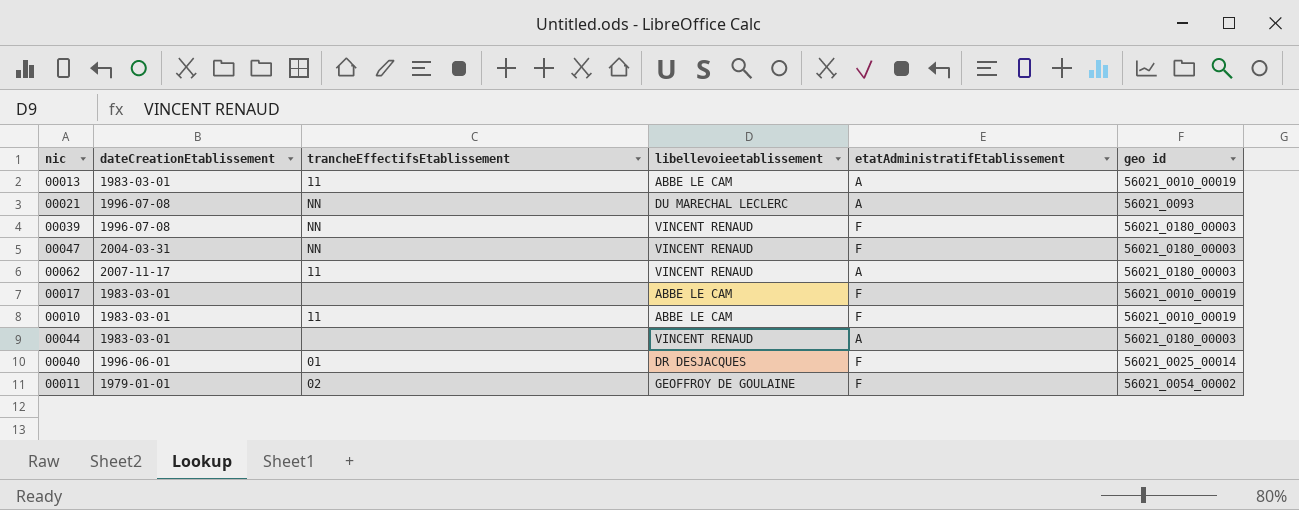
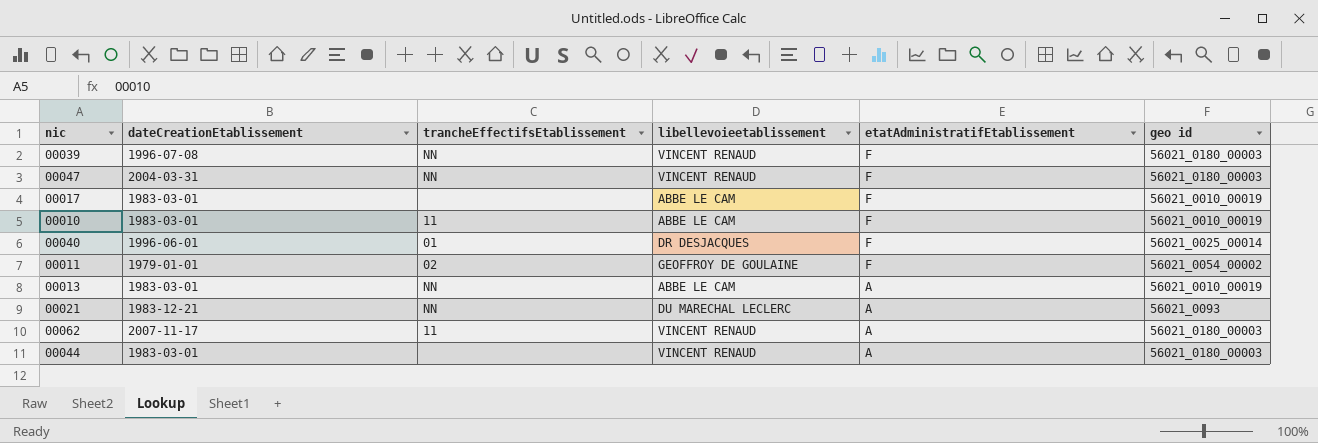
row order: none -> etatAdministratifEtablissement descending
00013 | trancheEffectifsEtablissement: 11 -> NN
00021 | dateCreationEtablissement: 1996-07-08 -> 1983-12-21

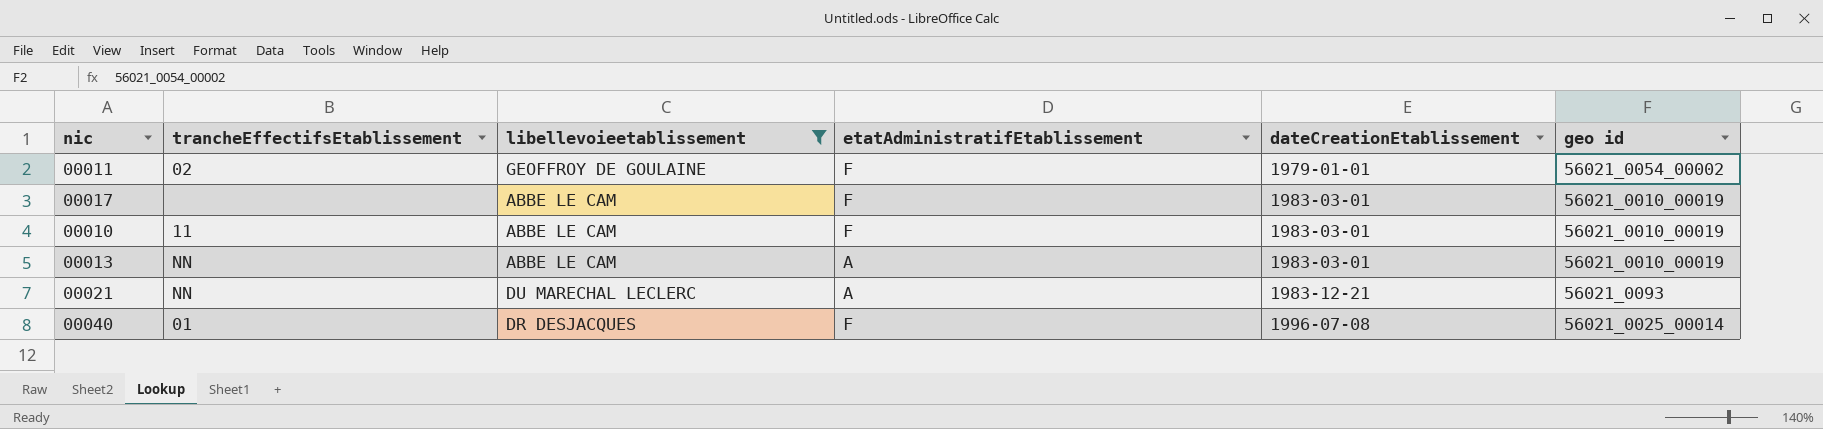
filter: none -> libellevoieetablissement != VINCENT RENAUD
row order: etatAdministratifEtablissement descending -> dateCreationEtablissement ascending
column dateCreationEtablissement | position: 2 -> 5
00040 | dateCreationEtablissement: 1996-06-01 -> 1996-07-08

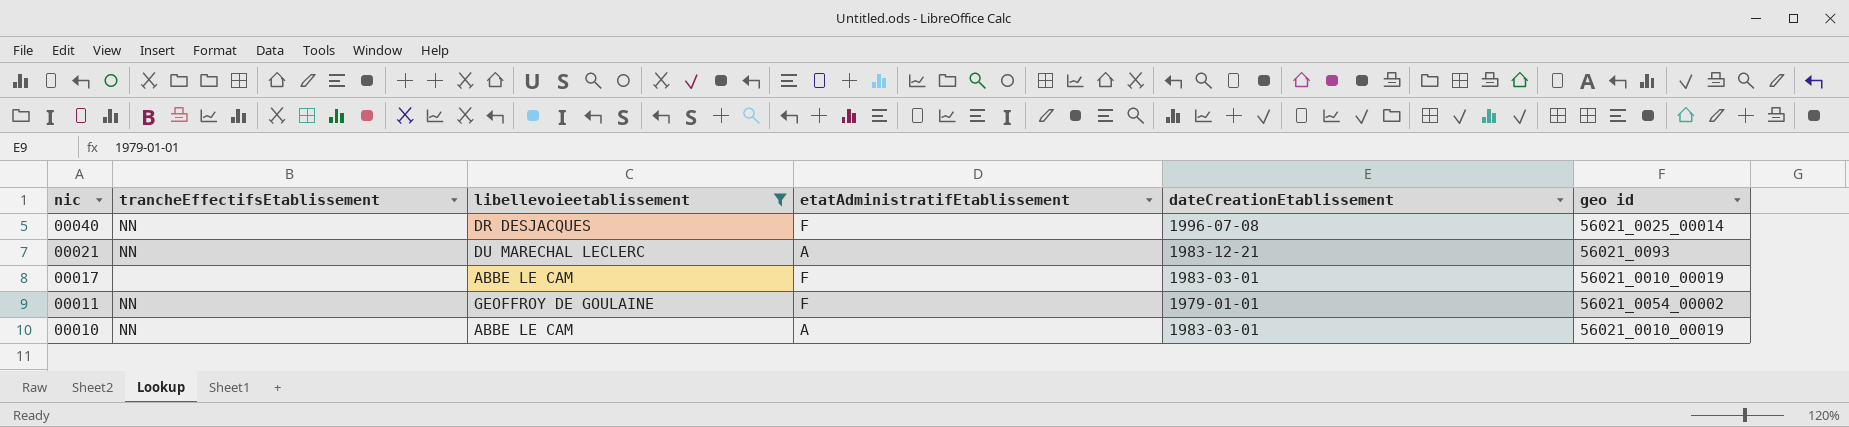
row order: dateCreationEtablissement ascending -> nic descending
row 00013: NN | ABBE LE CAM | A | 1983-03-01 | 56021_0010_00019 -> none
00040 | trancheEffectifsEtablissement: 01 -> NN
00011 | trancheEffectifsEtablissement: 02 -> NN
00010 | trancheEffectifsEtablissement: 11 -> NN
00010 | etatAdministratifEtablissement: F -> A

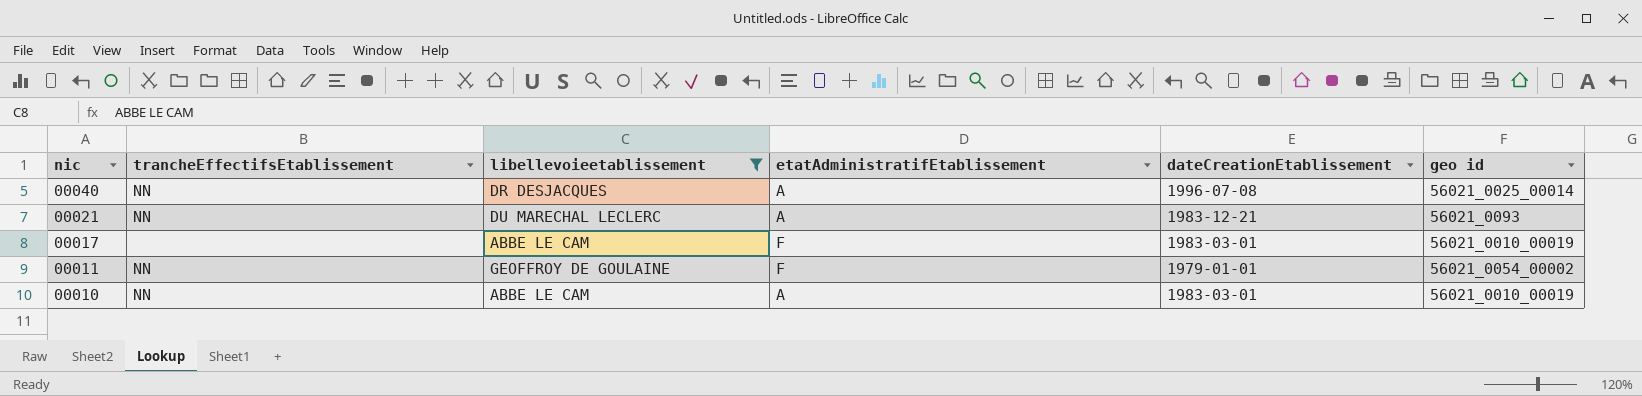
00040 | etatAdministratifEtablissement: F -> A

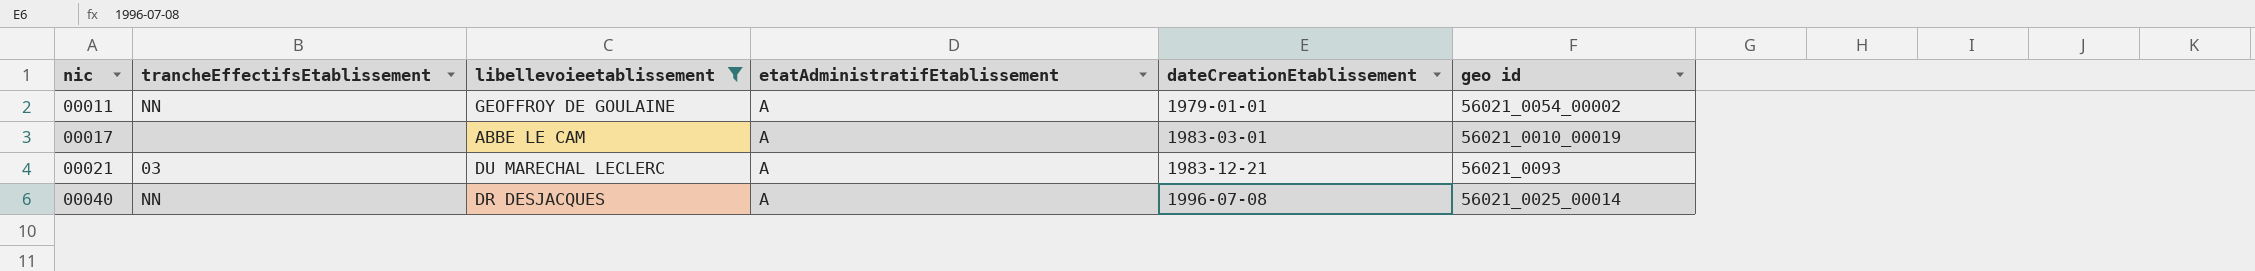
row order: nic descending -> nic ascending
row 00010: NN | ABBE LE CAM | A | 1983-03-01 | 56021_0010_00019 -> none
00011 | etatAdministratifEtablissement: F -> A
00017 | etatAdministratifEtablissement: F -> A
00021 | trancheEffectifsEtablissement: NN -> 03

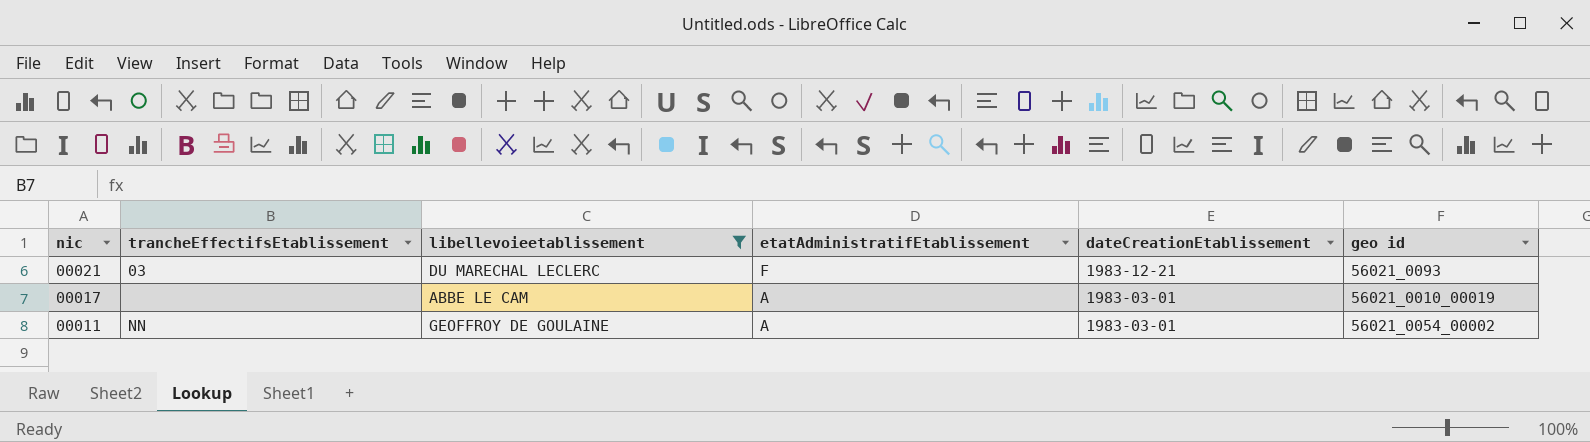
row order: nic ascending -> nic descending
row 00040: NN | DR DESJACQUES | A | 1996-07-08 | 56021_0025_00014 -> none
00021 | etatAdministratifEtablissement: A -> F
00011 | dateCreationEtablissement: 1979-01-01 -> 1983-03-01

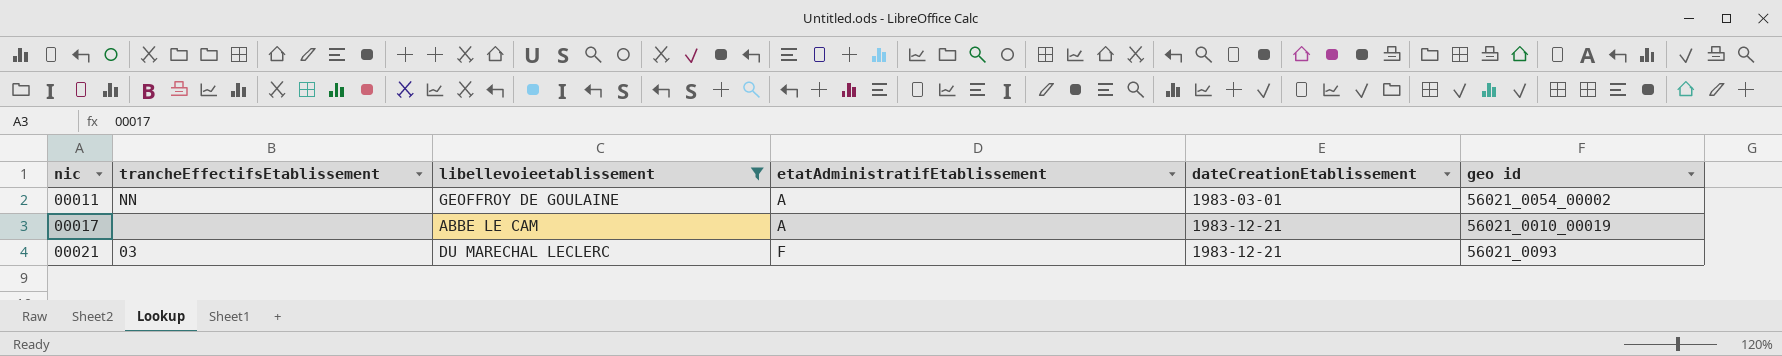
row order: nic descending -> nic ascending
00017 | dateCreationEtablissement: 1983-03-01 -> 1983-12-21

